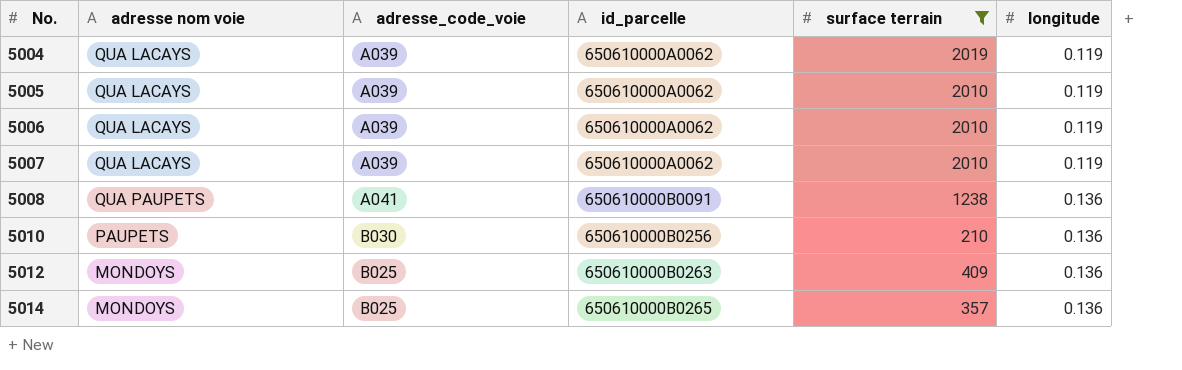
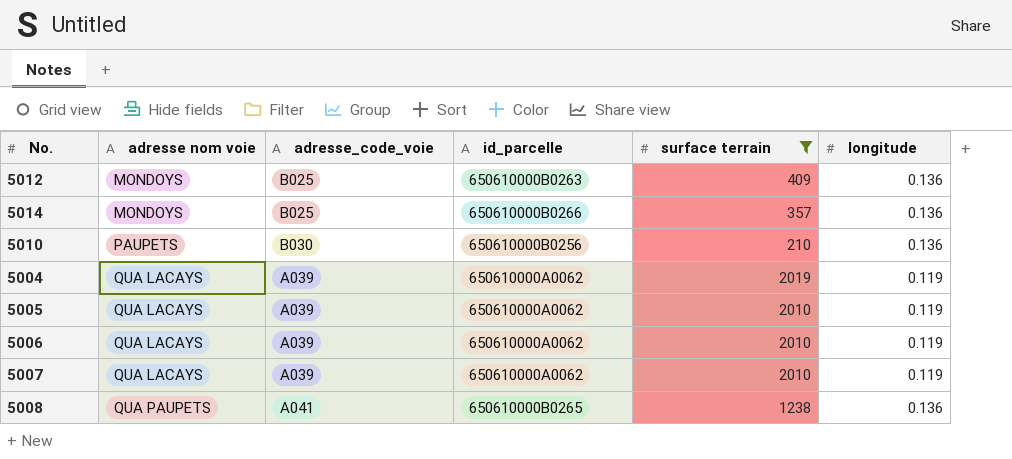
row order: No. ascending -> adresse nom voie ascending
5014 | id_parcelle: 650610000B0265 -> 650610000B0266
5008 | id_parcelle: 650610000B0091 -> 650610000B0265

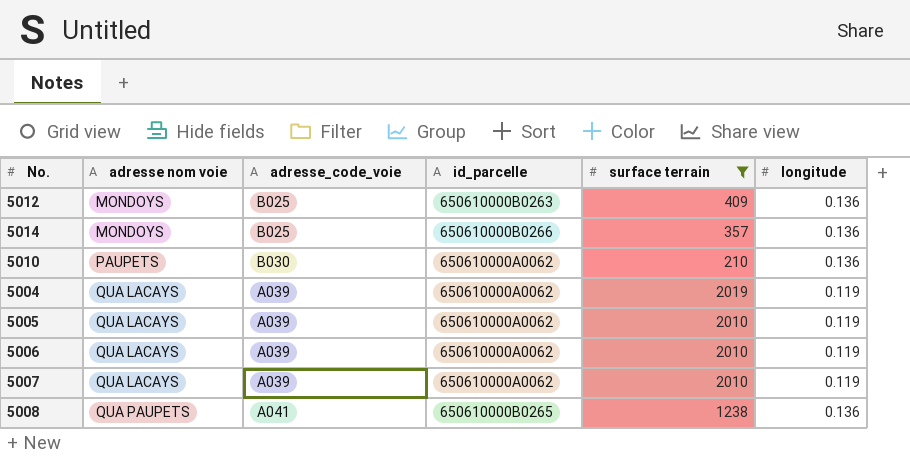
5010 | id_parcelle: 650610000B0256 -> 650610000A0062

